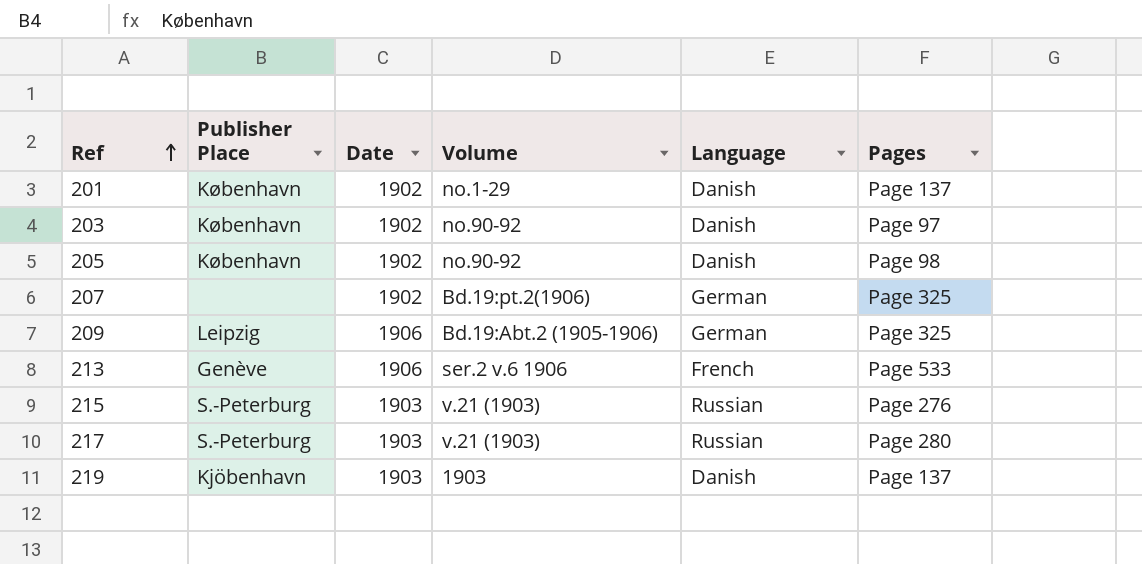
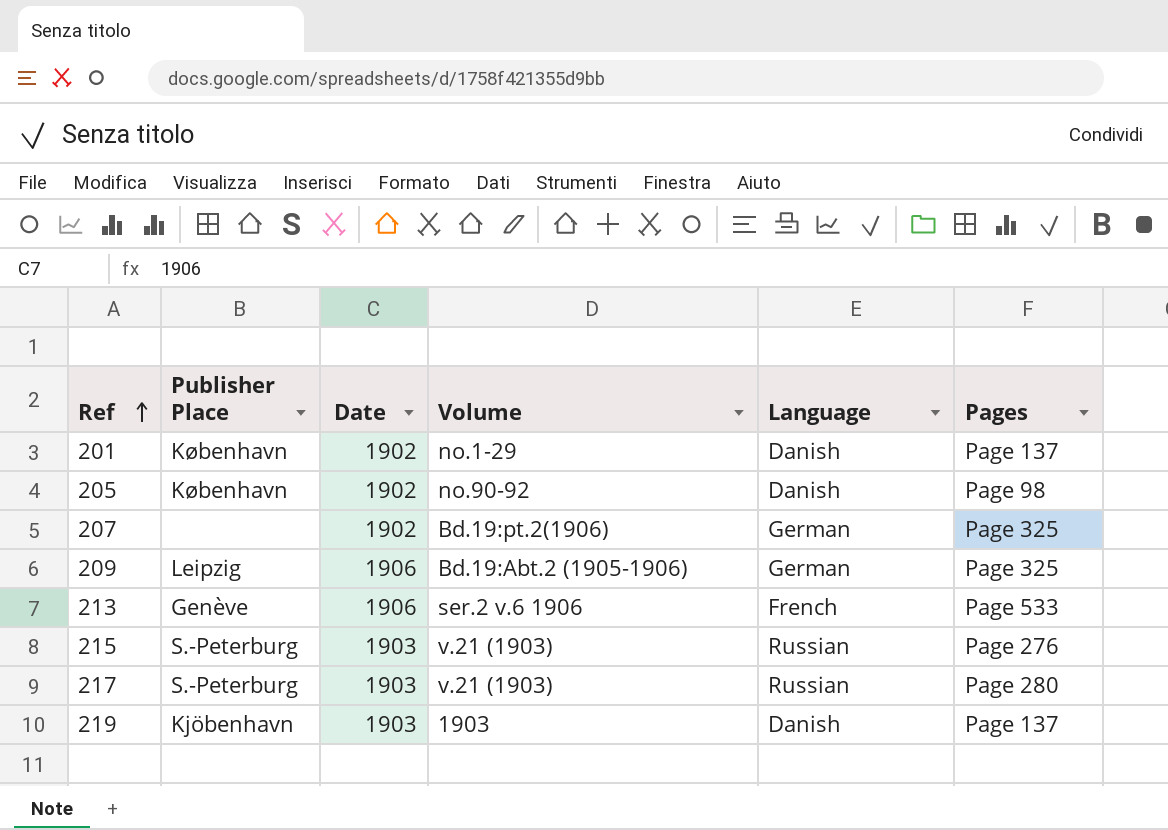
row 203: København | 1902 | no.90-92 | Danish | Page 97 -> none

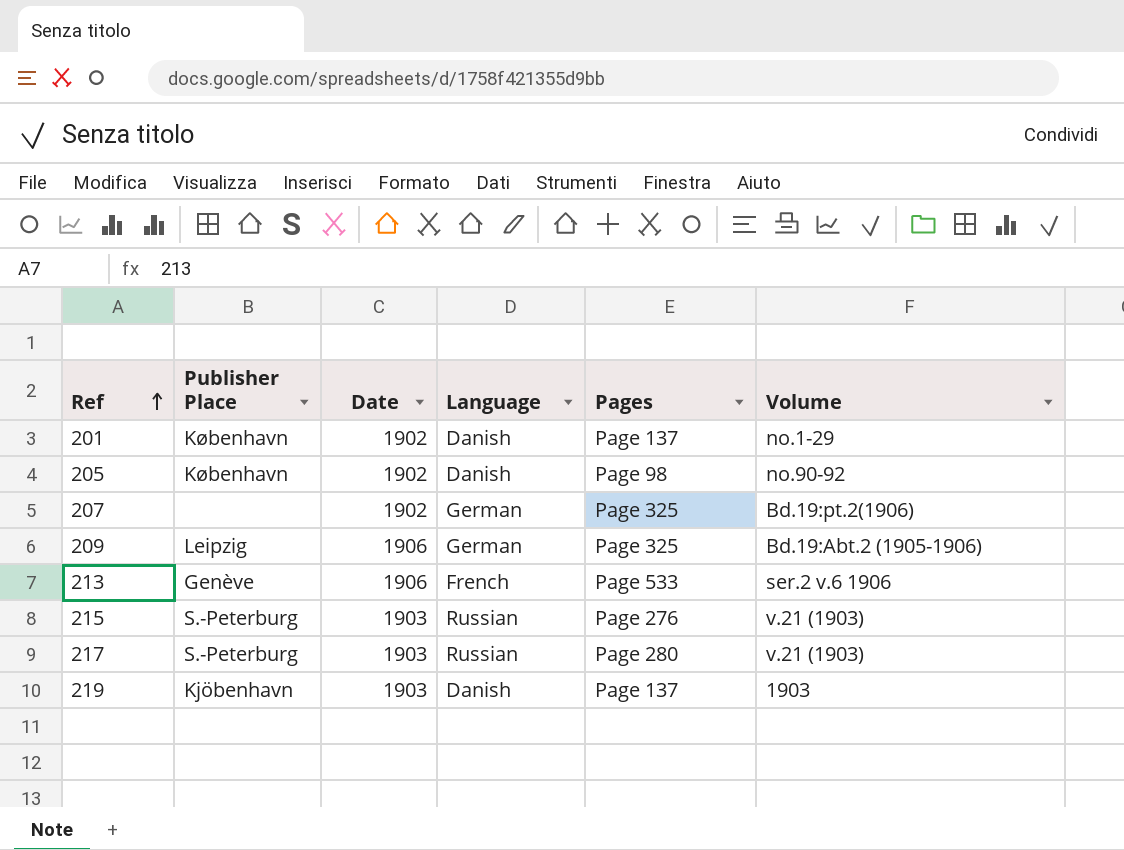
column Volume | position: 4 -> 6

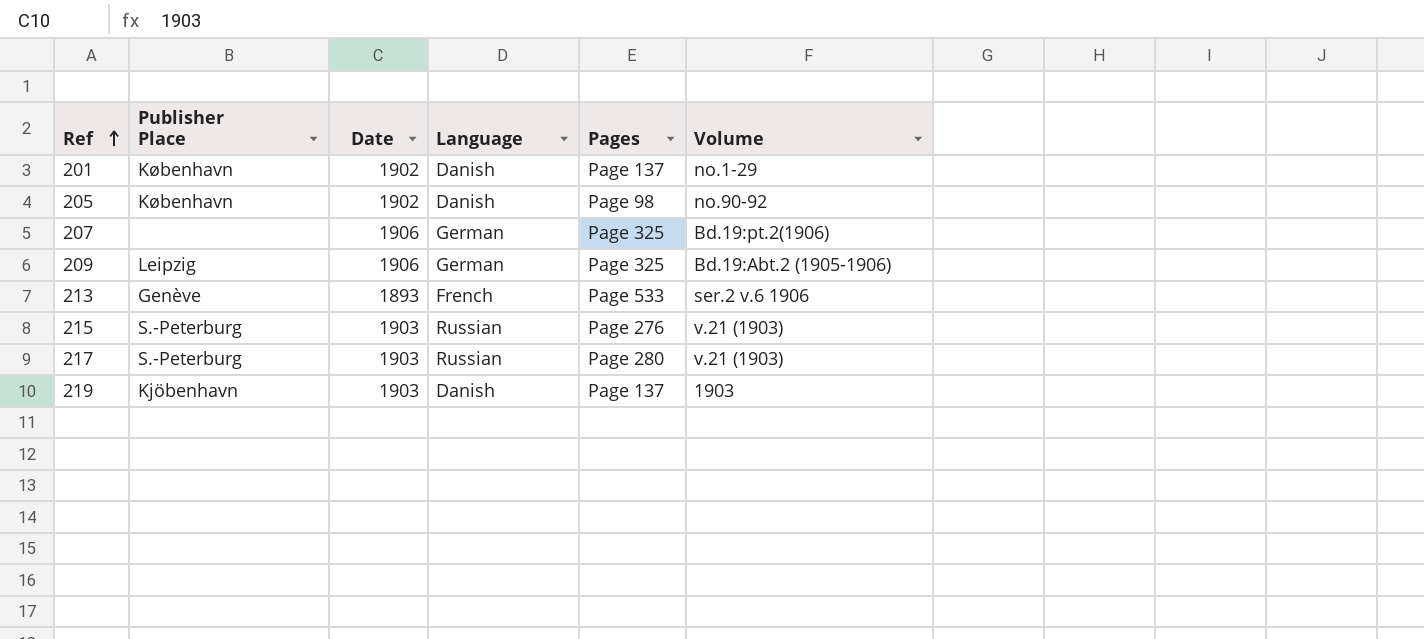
207 | Date: 1902 -> 1906
213 | Date: 1906 -> 1893

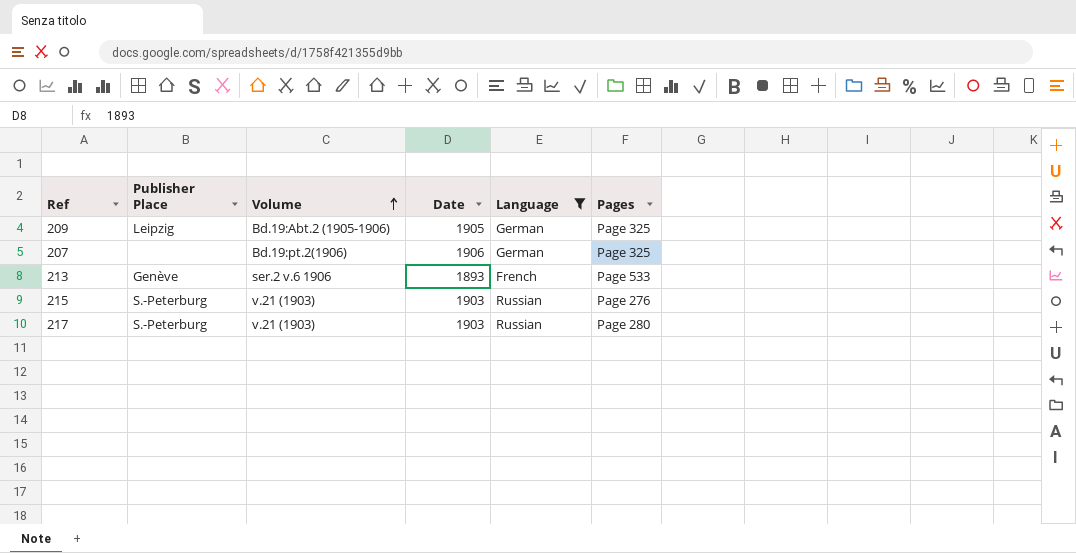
filter: none -> Language != Danish
row order: Ref ascending -> Volume ascending
column Volume | position: 6 -> 3
209 | Date: 1906 -> 1905

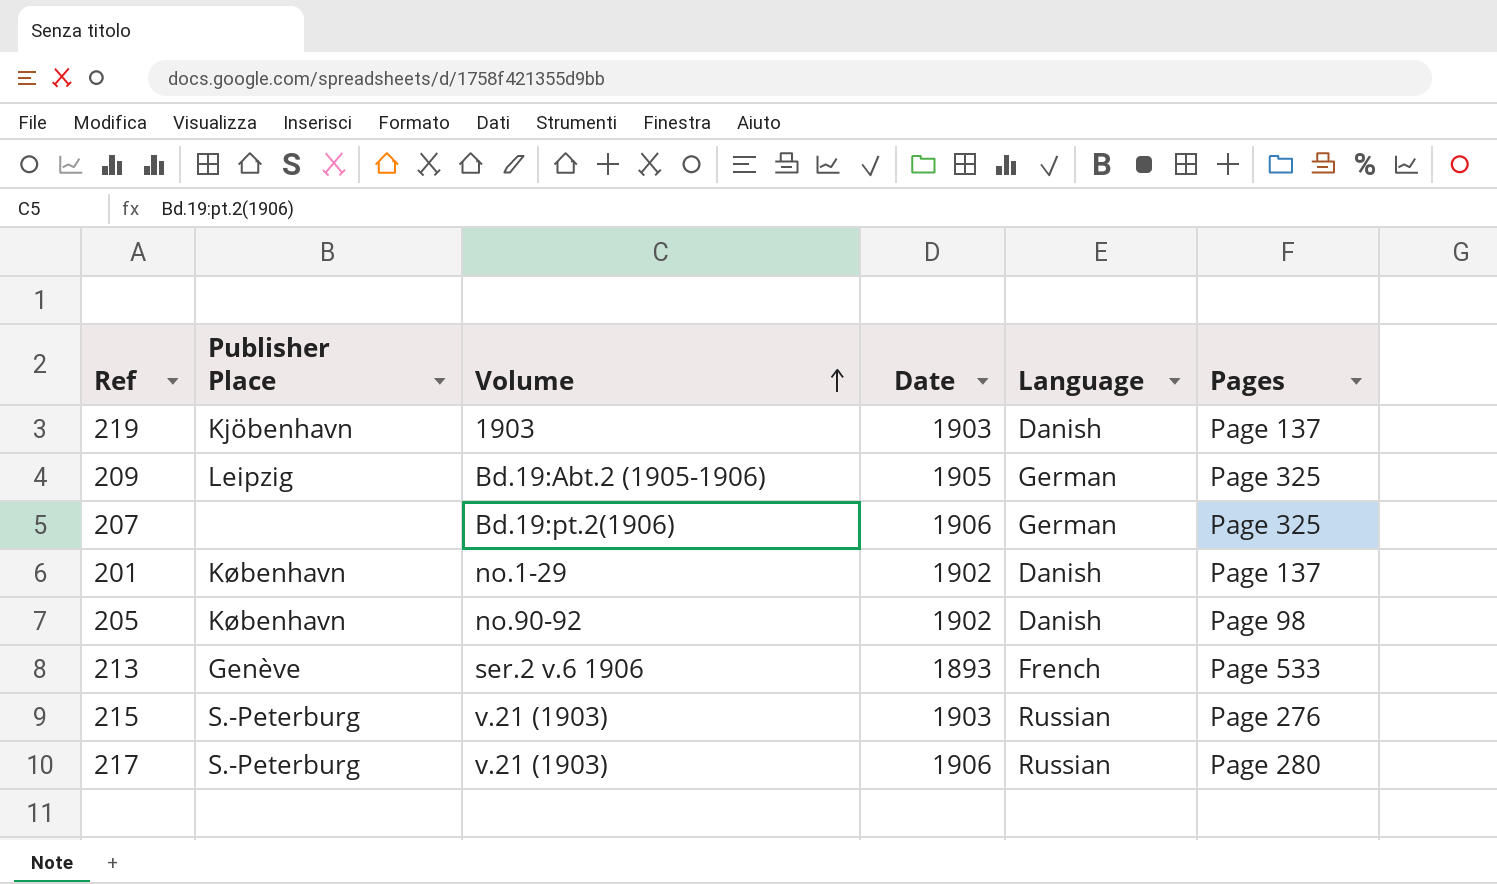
filter: Language != Danish -> none
217 | Date: 1903 -> 1906

